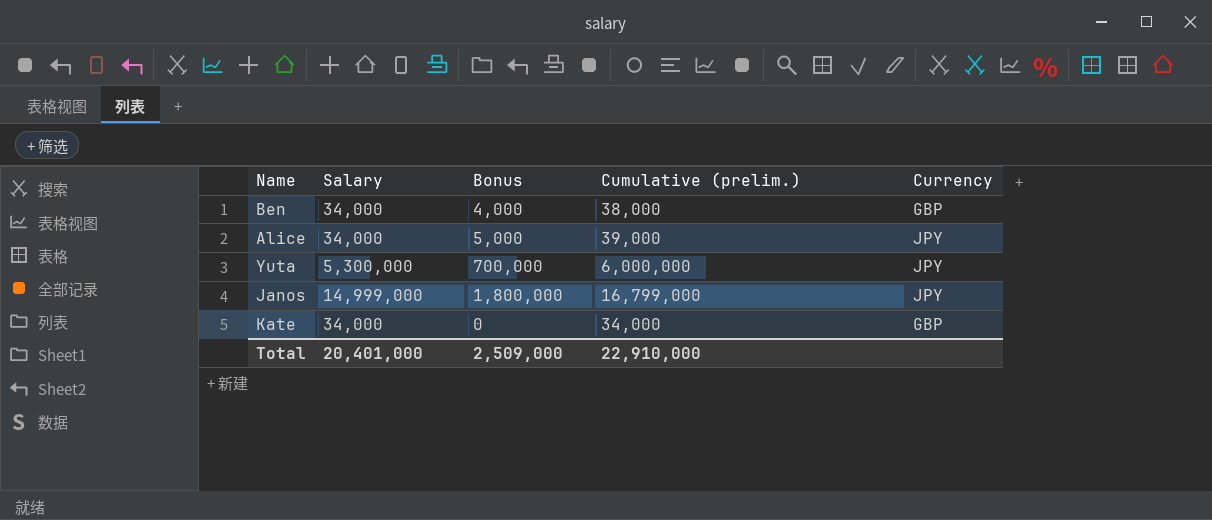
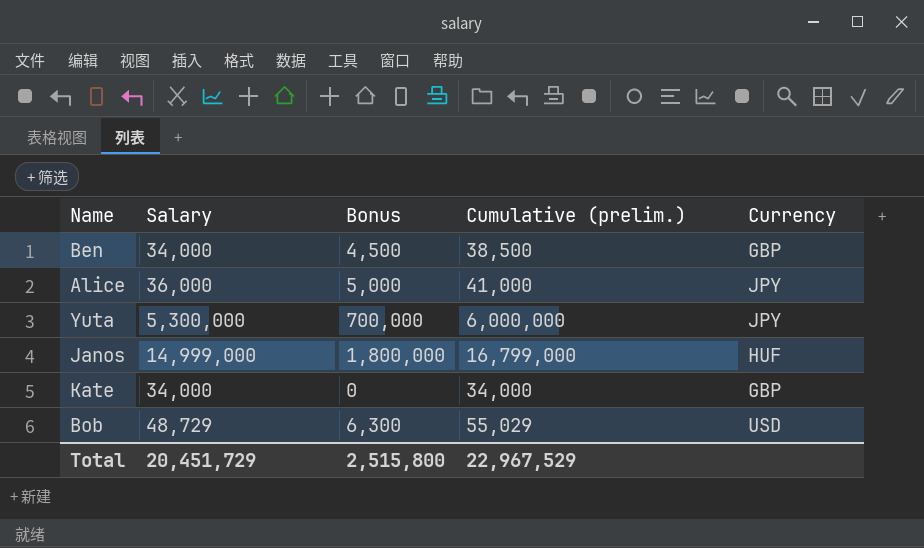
Ben | Bonus: 4,000 -> 4,500
Ben | Cumulative (prelim.): 38,000 -> 38,500
Alice | Salary: 34,000 -> 36,000
Alice | Cumulative (prelim.): 39,000 -> 41,000
Janos | Currency: JPY -> HUF
row Bob: none -> 48,729 | 6,300 | 55,029 | USD
Total | Salary: 20,401,000 -> 20,451,729
Total | Bonus: 2,509,000 -> 2,515,800
Total | Cumulative (prelim.): 22,910,000 -> 22,967,529

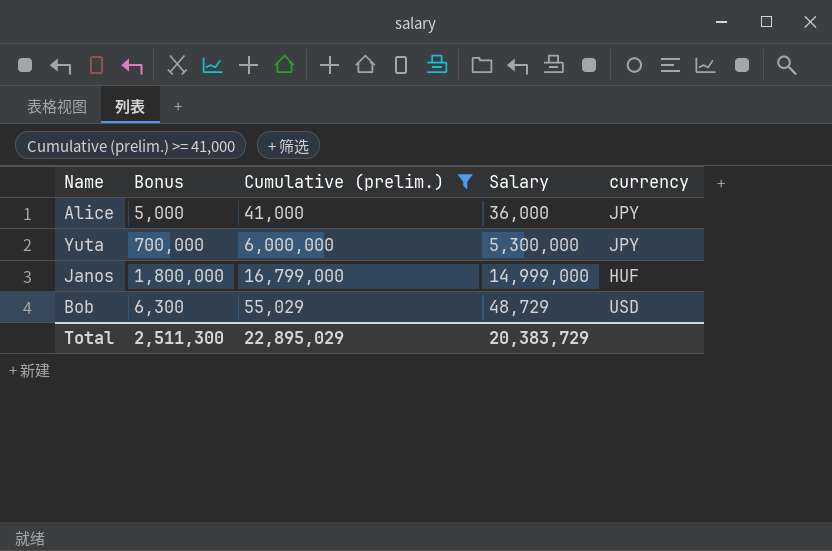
filter: none -> Cumulative (prelim.) >= 41,000
column Salary | position: 2 -> 4
column name: Currency -> currency
Total | Bonus: 2,515,800 -> 2,511,300
Total | Cumulative (prelim.): 22,967,529 -> 22,895,029
Total | Salary: 20,451,729 -> 20,383,729

